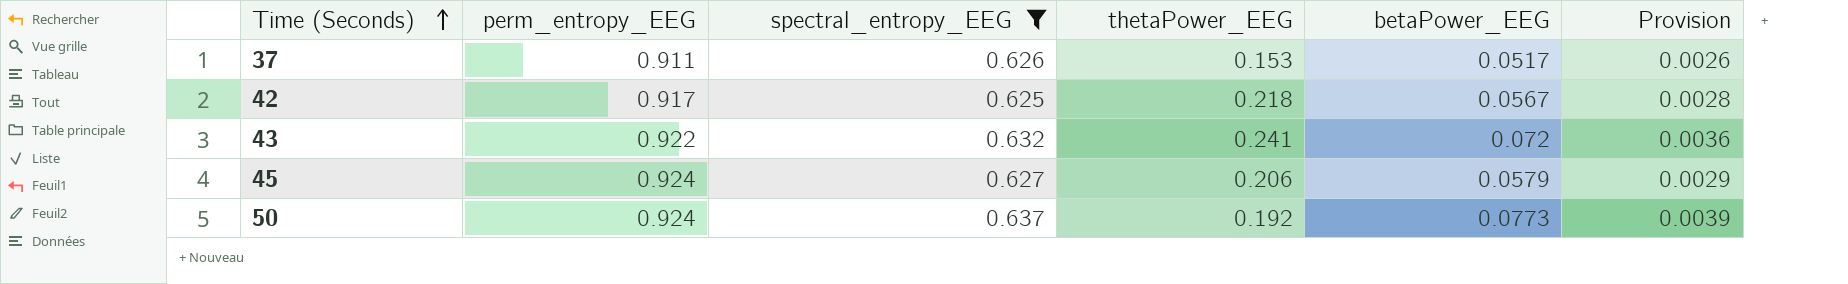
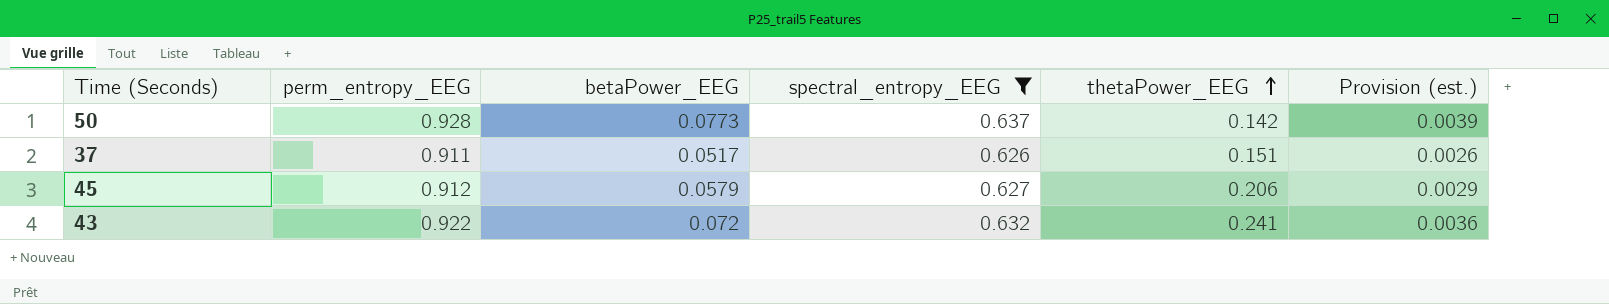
row order: Time (Seconds) ascending -> thetaPower_EEG ascending
column betaPower_EEG | position: 5 -> 3
column name: Provision -> Provision (est.)
row 42: 0.917 | 0.625 | 0.218 | 0.0567 | 0.0028 -> none
50 | perm_entropy_EEG: 0.924 -> 0.928
50 | thetaPower_EEG: 0.192 -> 0.142
37 | thetaPower_EEG: 0.153 -> 0.151
45 | perm_entropy_EEG: 0.924 -> 0.912

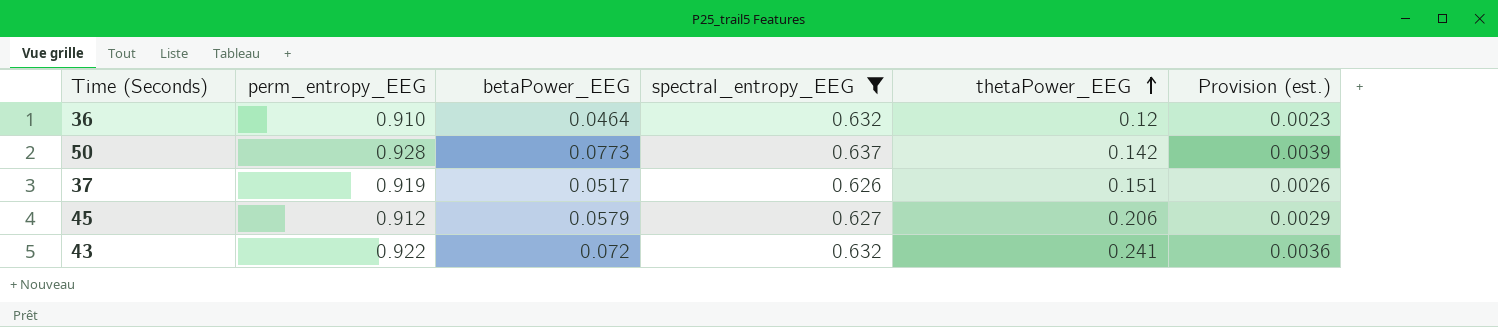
row 36: none -> 0.910 | 0.0464 | 0.632 | 0.12 | 0.0023
37 | perm_entropy_EEG: 0.911 -> 0.919

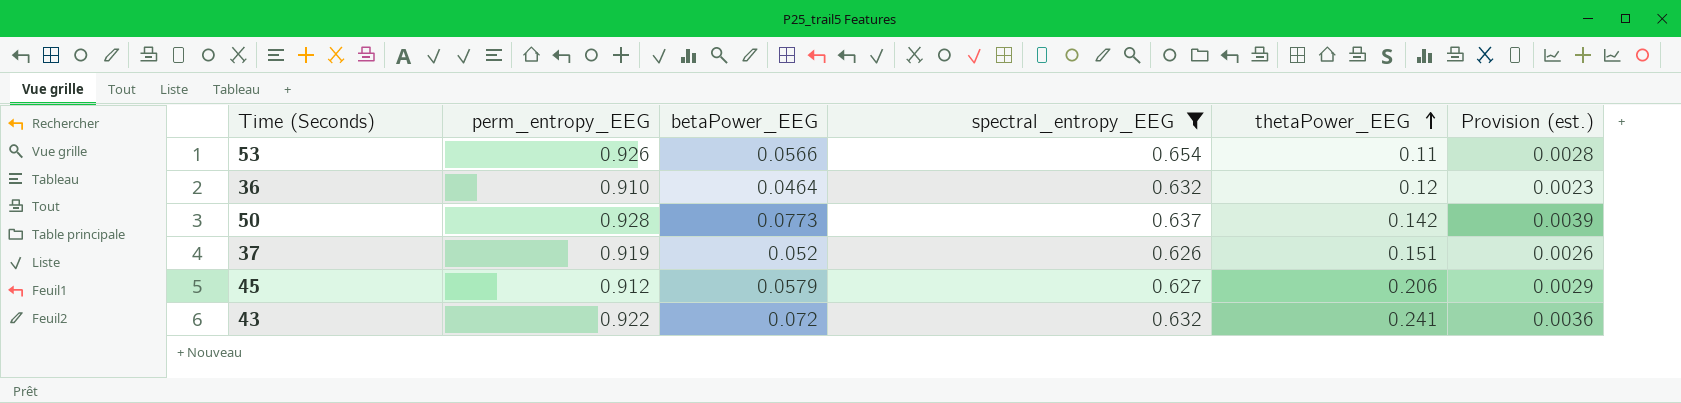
row 53: none -> 0.926 | 0.0566 | 0.654 | 0.11 | 0.0028
37 | betaPower_EEG: 0.0517 -> 0.052

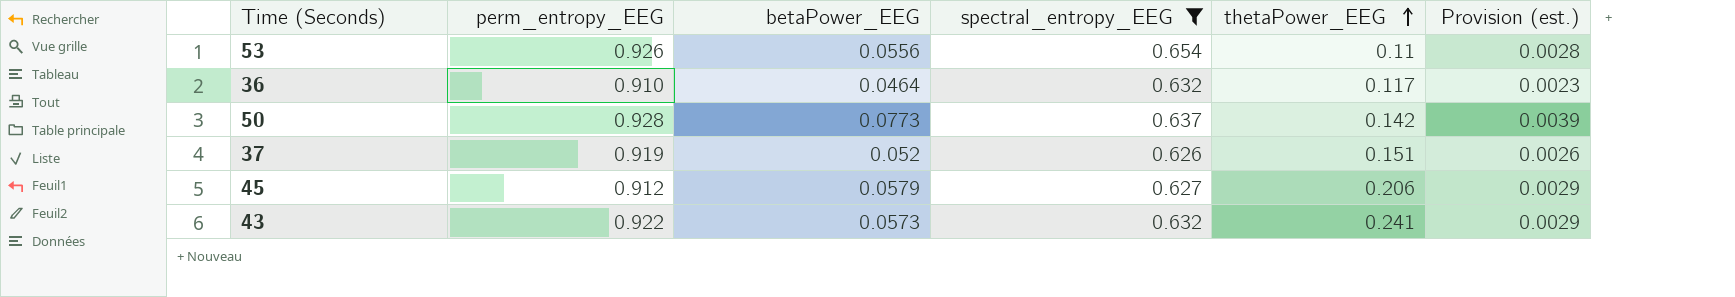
53 | betaPower_EEG: 0.0566 -> 0.0556
36 | thetaPower_EEG: 0.12 -> 0.117
43 | betaPower_EEG: 0.072 -> 0.0573
43 | Provision (est.): 0.0036 -> 0.0029

